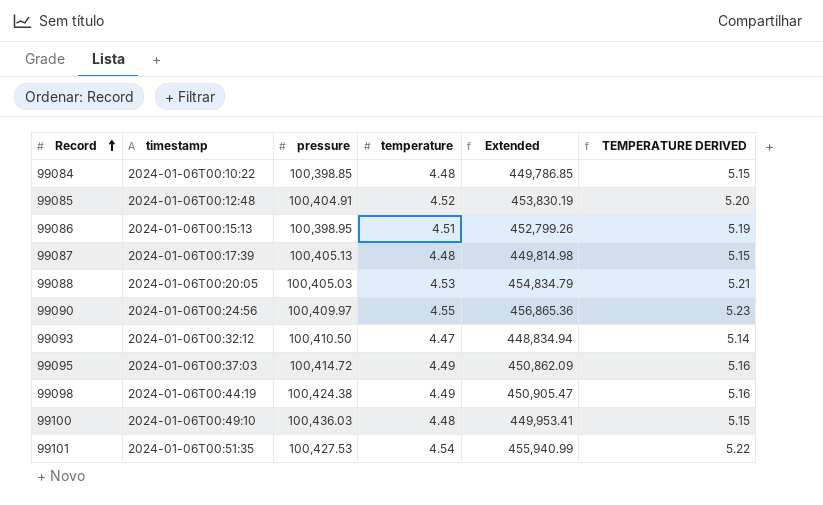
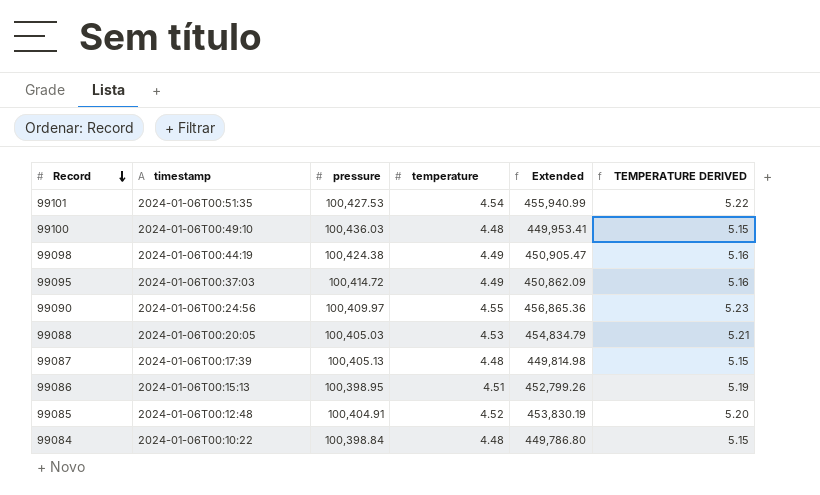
row order: Record ascending -> Record descending
row 99093: 2024-01-06T00:32:12 | 100,410.50 | 4.47 | 448,834.94 | 5.14 -> none
99084 | pressure: 100,398.85 -> 100,398.84
99084 | Extended: 449,786.85 -> 449,786.80

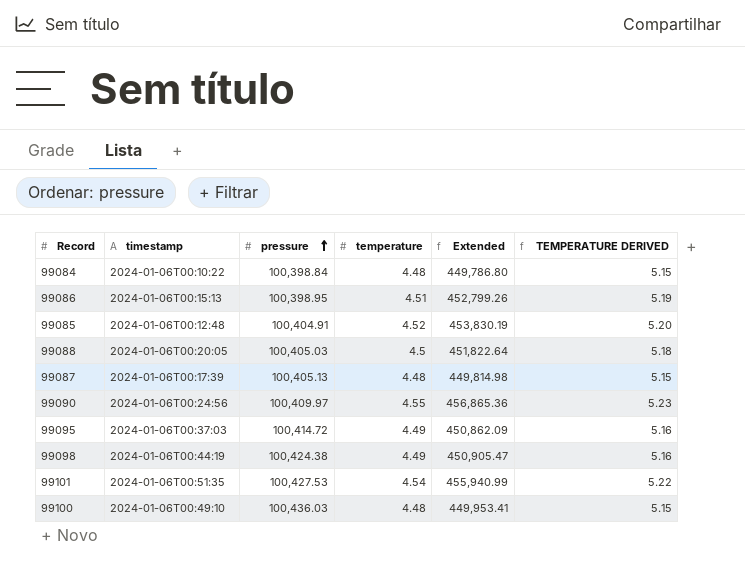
row order: Record descending -> pressure ascending
99088 | temperature: 4.53 -> 4.5
99088 | Extended: 454,834.79 -> 451,822.64
99088 | TEMPERATURE DERIVED: 5.21 -> 5.18

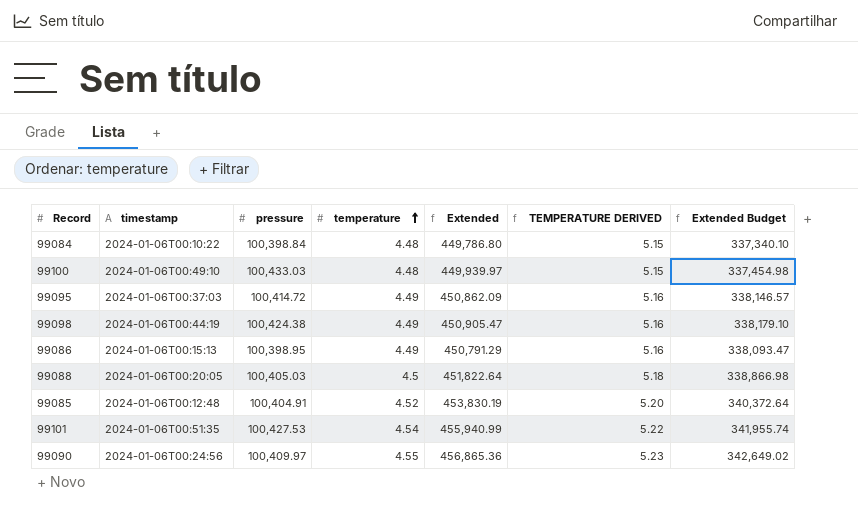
row order: pressure ascending -> temperature ascending
column Extended Budget | formula: none -> [Extended] * 0.75
row 99087: 2024-01-06T00:17:39 | 100,405.13 | 4.48 | 449,814.98 | 5.15 -> none
99100 | pressure: 100,436.03 -> 100,433.03
99100 | Extended: 449,953.41 -> 449,939.97
99086 | temperature: 4.51 -> 4.49
99086 | Extended: 452,799.26 -> 450,791.29
99086 | TEMPERATURE DERIVED: 5.19 -> 5.16

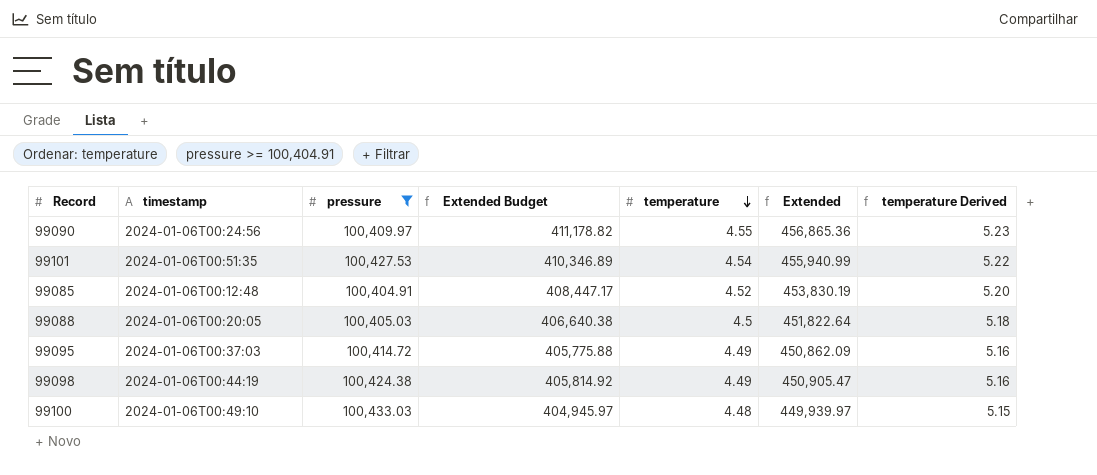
filter: none -> pressure >= 100,404.91
row order: temperature ascending -> temperature descending
column Extended Budget | formula: [Extended] * 0.75 -> [Extended] * 0.9
column Extended Budget | position: 7 -> 4
column name: TEMPERATURE DERIVED -> temperature Derived

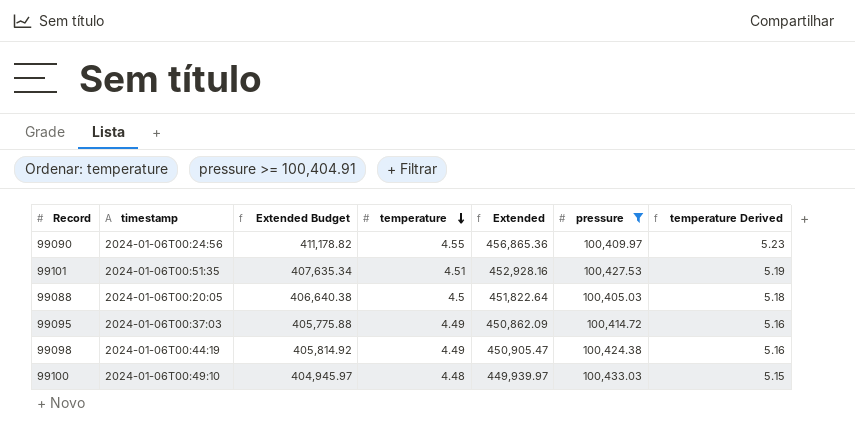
column pressure | position: 3 -> 6
row 99085: 2024-01-06T00:12:48 | 100,404.91 | 408,447.17 | 4.52 | 453,830.19 | 5.20 -> none
99101 | Extended Budget: 410,346.89 -> 407,635.34
99101 | temperature: 4.54 -> 4.51
99101 | Extended: 455,940.99 -> 452,928.16
99101 | temperature Derived: 5.22 -> 5.19

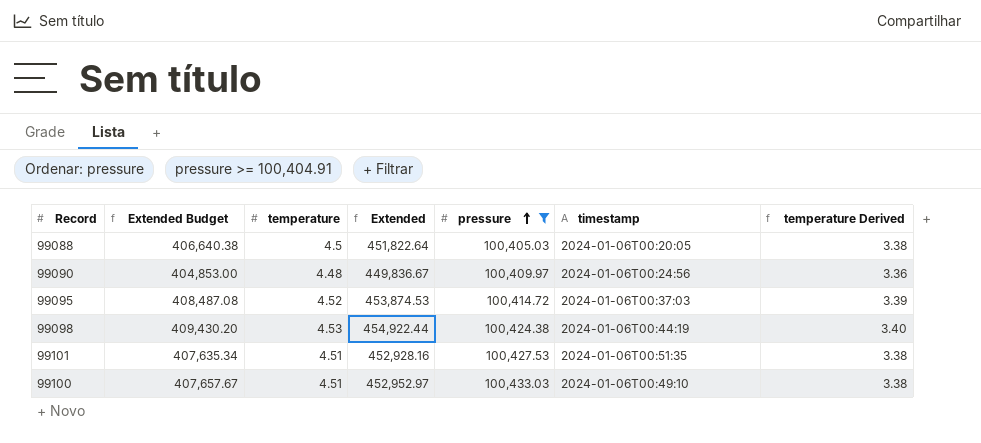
row order: temperature descending -> pressure ascending
column timestamp | position: 2 -> 6
column temperature Derived | formula: [temperature] * 1.15 -> [temperature] * 0.75
99090 | Extended Budget: 411,178.82 -> 404,853.00
99090 | temperature: 4.55 -> 4.48
99090 | Extended: 456,865.36 -> 449,836.67
99095 | Extended Budget: 405,775.88 -> 408,487.08
99095 | temperature: 4.49 -> 4.52
99095 | Extended: 450,862.09 -> 453,874.53
99098 | Extended Budget: 405,814.92 -> 409,430.20
99098 | temperature: 4.49 -> 4.53
99098 | Extended: 450,905.47 -> 454,922.44
99100 | Extended Budget: 404,945.97 -> 407,657.67
99100 | temperature: 4.48 -> 4.51
99100 | Extended: 449,939.97 -> 452,952.97

